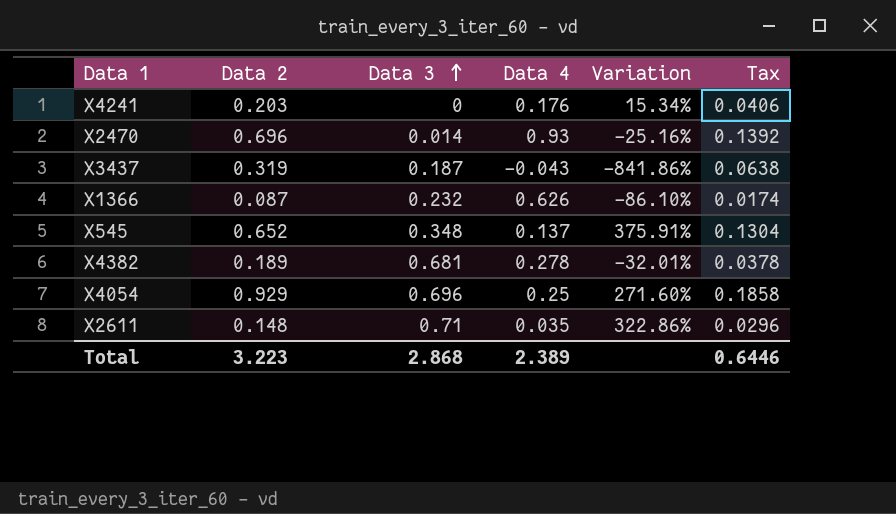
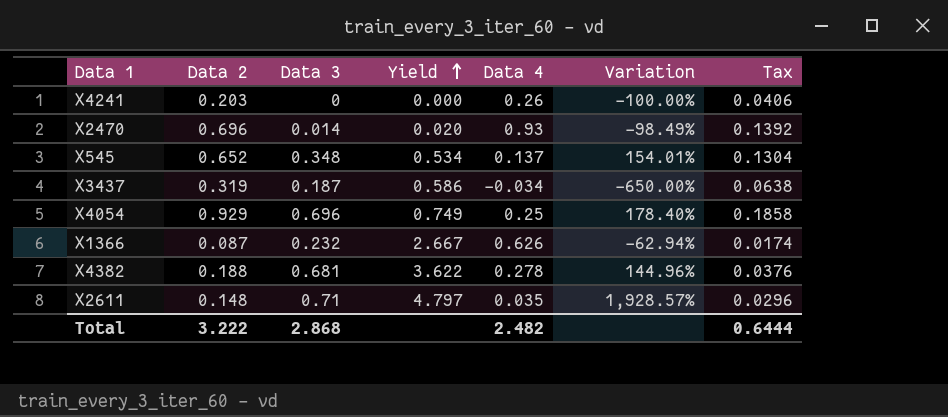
row order: Data 3 ascending -> Yield ascending
column Yield | formula: none -> [Data 3] / [Data 2]
column Variation | formula: ([Data 2] - [Data 4]) / [Data 4] -> ([Data 3] - [Data 4]) / [Data 4]
X4241 | Data 4: 0.176 -> 0.26
X3437 | Data 4: -0.043 -> -0.034
X4382 | Data 2: 0.189 -> 0.188
X4382 | Tax: 0.0378 -> 0.0376
Total | Data 2: 3.223 -> 3.222
Total | Data 4: 2.389 -> 2.482
Total | Tax: 0.6446 -> 0.6444

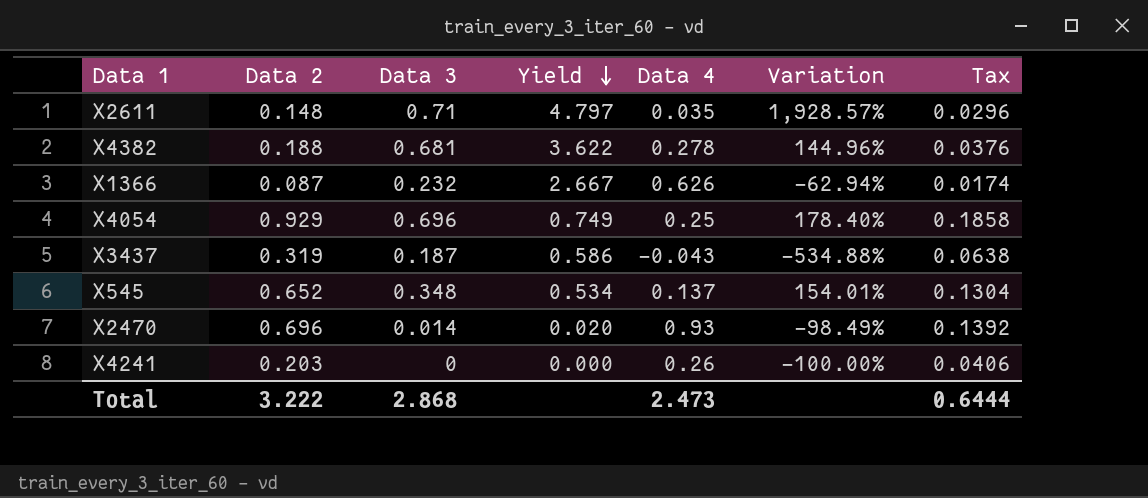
row order: Yield ascending -> Yield descending
X3437 | Data 4: -0.034 -> -0.043
X3437 | Variation: -650.00% -> -534.88%
Total | Data 4: 2.482 -> 2.473

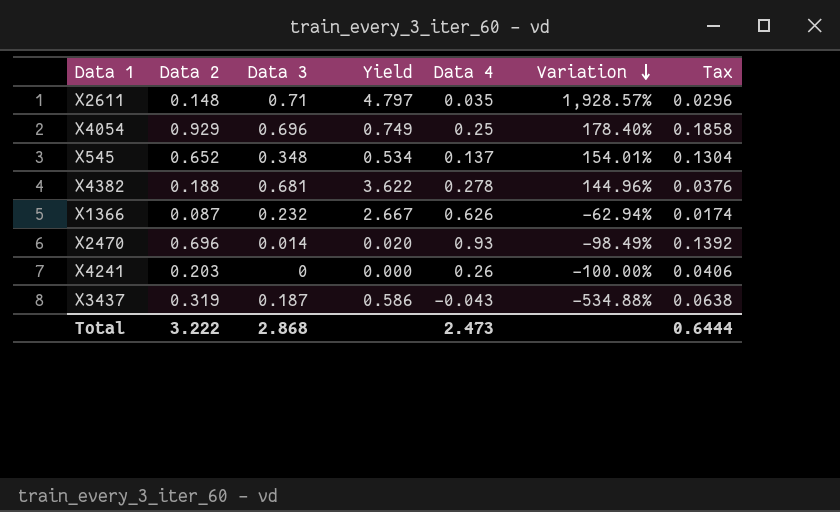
row order: Yield descending -> Variation descending

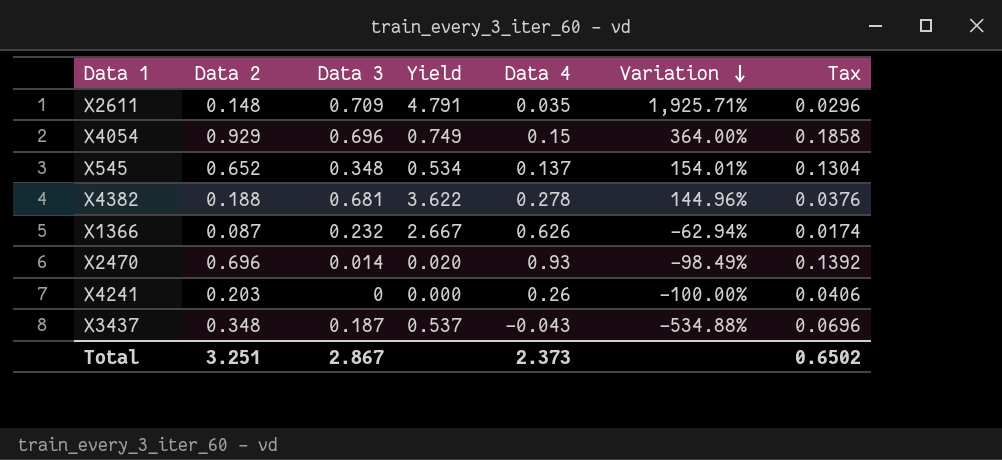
X2611 | Data 3: 0.71 -> 0.709
X2611 | Yield: 4.797 -> 4.791
X2611 | Variation: 1,928.57% -> 1,925.71%
X4054 | Data 4: 0.25 -> 0.15
X4054 | Variation: 178.40% -> 364.00%
X3437 | Data 2: 0.319 -> 0.348
X3437 | Yield: 0.586 -> 0.537
X3437 | Tax: 0.0638 -> 0.0696
Total | Data 2: 3.222 -> 3.251
Total | Data 3: 2.868 -> 2.867
Total | Data 4: 2.473 -> 2.373
Total | Tax: 0.6444 -> 0.6502

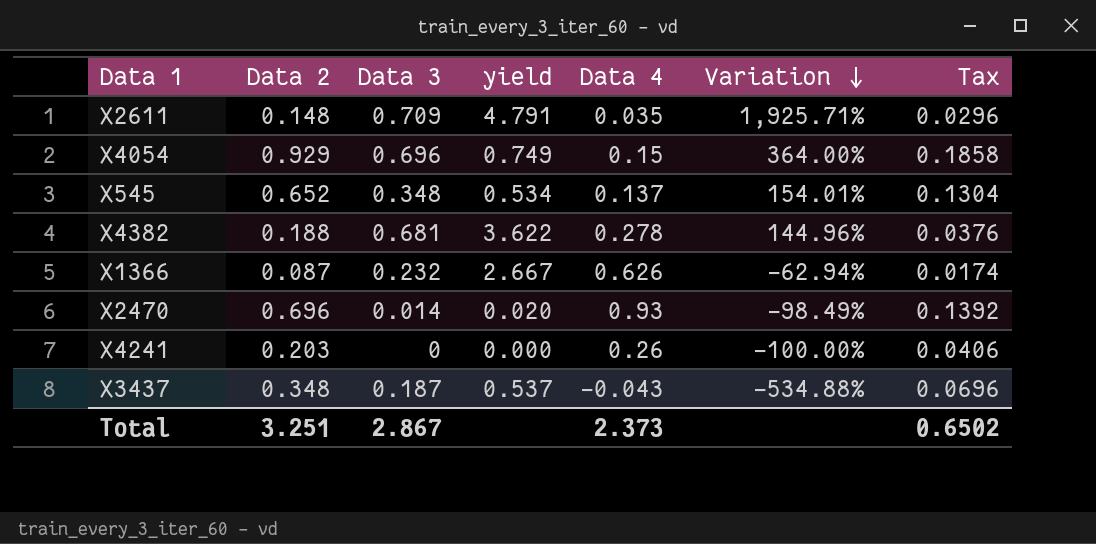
column name: Yield -> yield

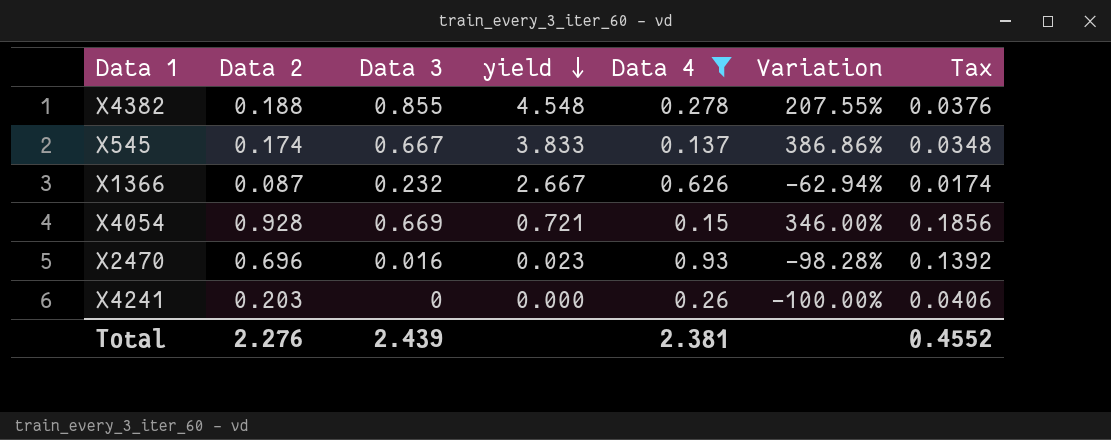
filter: none -> Data 4 >= 0.137
row order: Variation descending -> yield descending
X4382 | Data 3: 0.681 -> 0.855
X4382 | yield: 3.622 -> 4.548
X4382 | Variation: 144.96% -> 207.55%
X545 | Data 2: 0.652 -> 0.174
X545 | Data 3: 0.348 -> 0.667
X545 | yield: 0.534 -> 3.833
X545 | Variation: 154.01% -> 386.86%
X545 | Tax: 0.1304 -> 0.0348
X4054 | Data 2: 0.929 -> 0.928
X4054 | Data 3: 0.696 -> 0.669
X4054 | yield: 0.749 -> 0.721
X4054 | Variation: 364.00% -> 346.00%
X4054 | Tax: 0.1858 -> 0.1856
X2470 | Data 3: 0.014 -> 0.016
X2470 | yield: 0.020 -> 0.023
X2470 | Variation: -98.49% -> -98.28%
Total | Data 2: 3.251 -> 2.276
Total | Data 3: 2.867 -> 2.439
Total | Data 4: 2.373 -> 2.381
Total | Tax: 0.6502 -> 0.4552

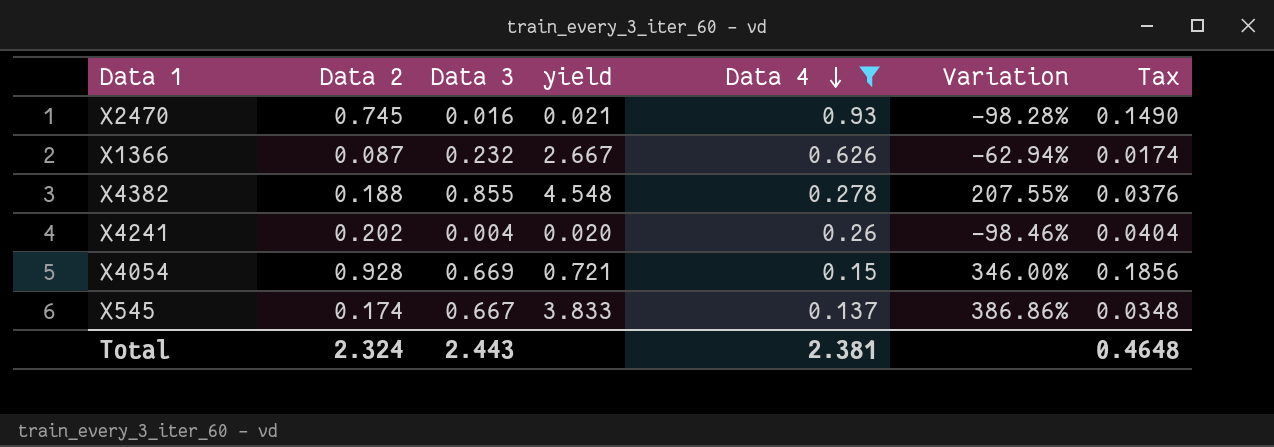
row order: yield descending -> Data 4 descending
X2470 | Data 2: 0.696 -> 0.745
X2470 | yield: 0.023 -> 0.021
X2470 | Tax: 0.1392 -> 0.1490
X4241 | Data 2: 0.203 -> 0.202
X4241 | Data 3: 0 -> 0.004
X4241 | yield: 0.000 -> 0.020
X4241 | Variation: -100.00% -> -98.46%
X4241 | Tax: 0.0406 -> 0.0404
Total | Data 2: 2.276 -> 2.324
Total | Data 3: 2.439 -> 2.443
Total | Tax: 0.4552 -> 0.4648

